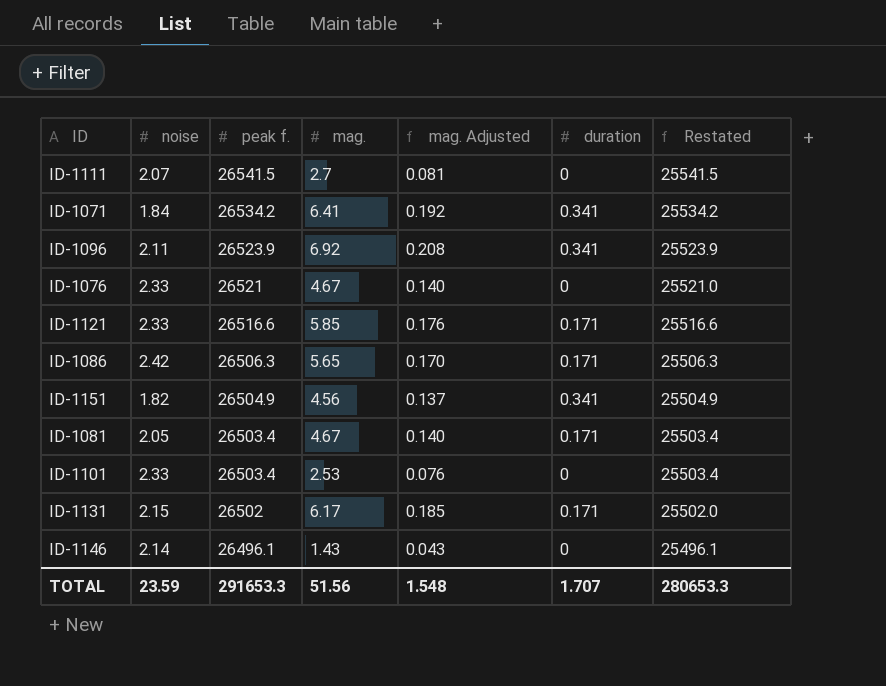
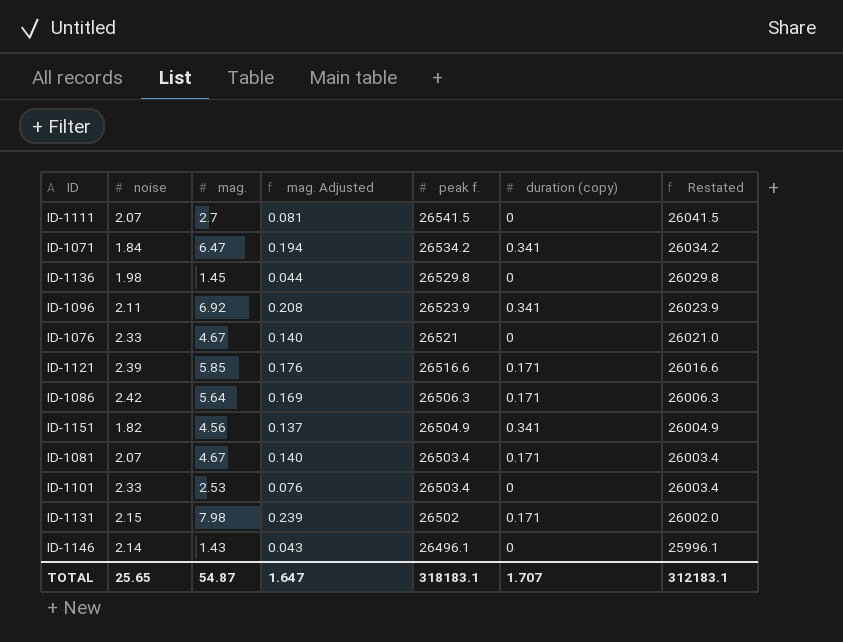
column peak f. | position: 3 -> 5
column name: duration -> duration (copy)
column Restated | formula: [peak f.] - 1000 -> [peak f.] - 500
ID-1071 | mag.: 6.41 -> 6.47
ID-1071 | mag. Adjusted: 0.192 -> 0.194
row ID-1136: none -> 1.98 | 1.45 | 0.044 | 26529.8 | 0 | 26029.8
ID-1121 | noise: 2.33 -> 2.39
ID-1086 | mag.: 5.65 -> 5.64
ID-1086 | mag. Adjusted: 0.170 -> 0.169
ID-1081 | noise: 2.05 -> 2.07
ID-1131 | mag.: 6.17 -> 7.98
ID-1131 | mag. Adjusted: 0.185 -> 0.239
TOTAL | noise: 23.59 -> 25.65
TOTAL | mag.: 51.56 -> 54.87
TOTAL | mag. Adjusted: 1.548 -> 1.647
TOTAL | peak f.: 291653.3 -> 318183.1
TOTAL | Restated: 280653.3 -> 312183.1

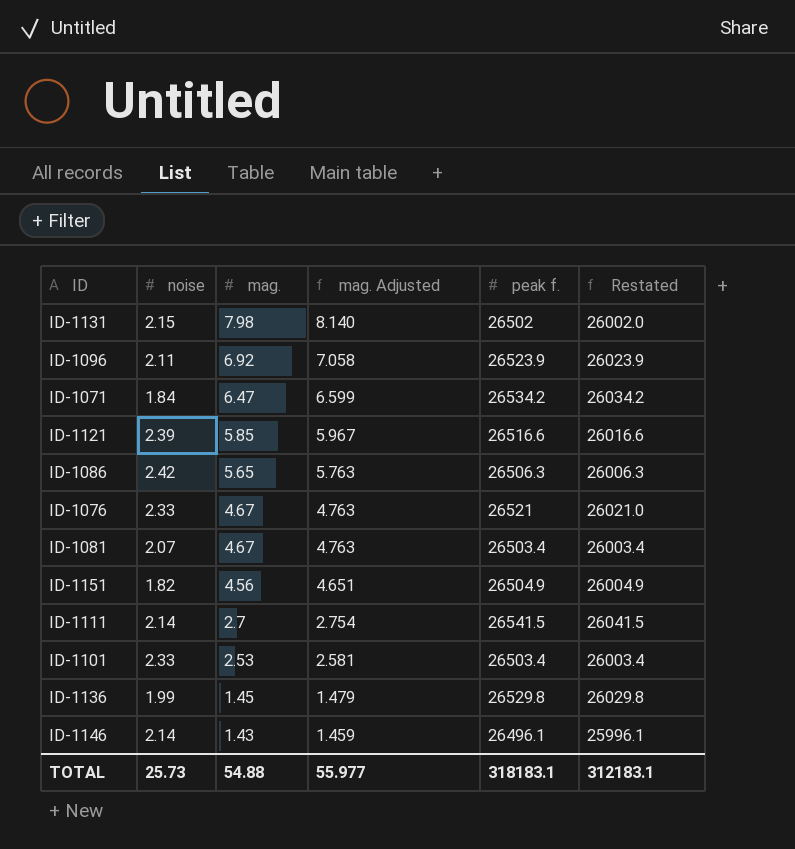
row order: peak f. descending -> mag. descending
column duration (copy) | position: 6 -> none
column mag. Adjusted | formula: [mag.] * 0.03 -> [mag.] * 1.02
ID-1086 | mag.: 5.64 -> 5.65
ID-1111 | noise: 2.07 -> 2.14
ID-1136 | noise: 1.98 -> 1.99
TOTAL | noise: 25.65 -> 25.73
TOTAL | mag.: 54.87 -> 54.88
TOTAL | mag. Adjusted: 1.647 -> 55.977

